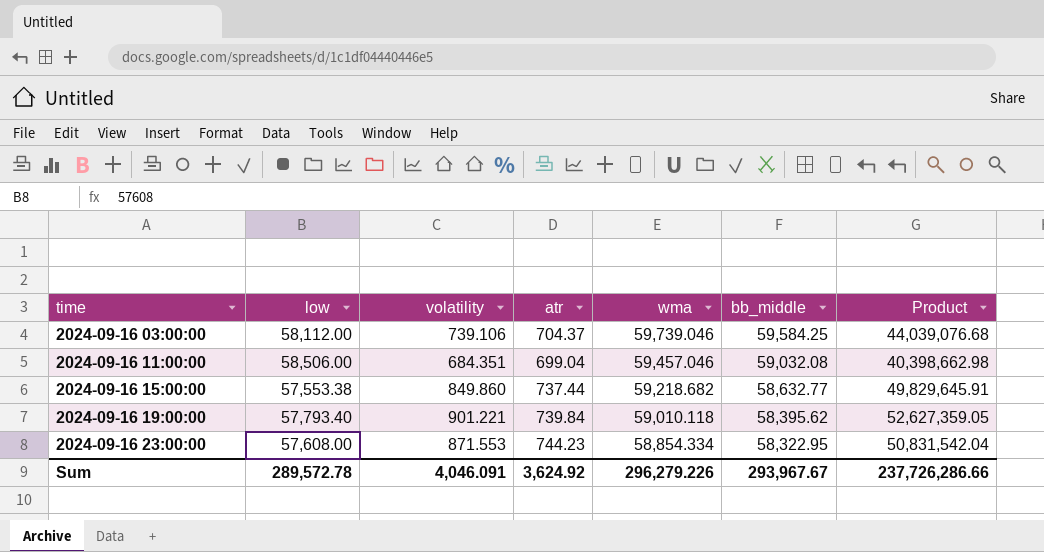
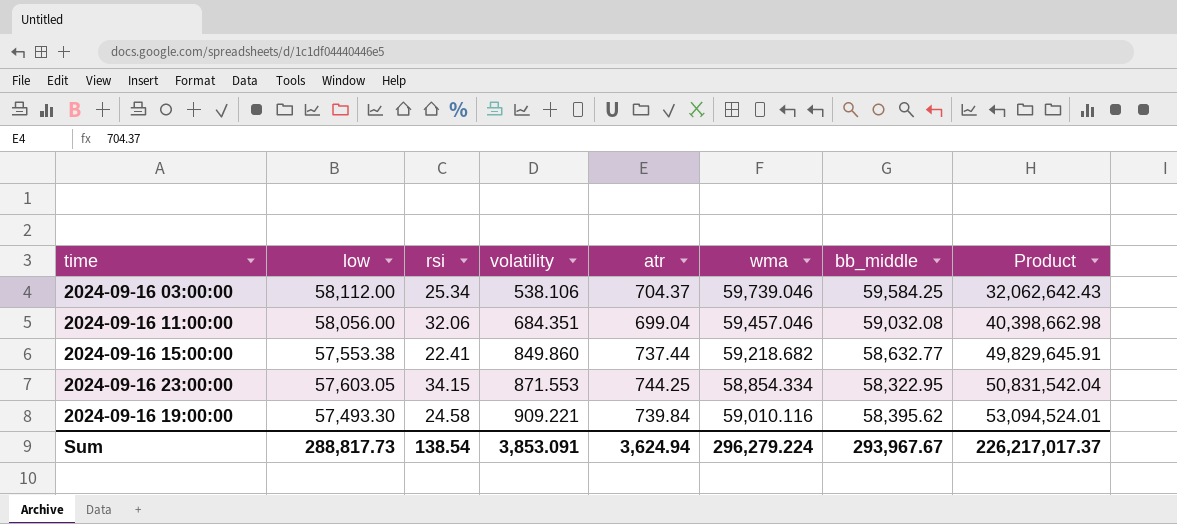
row order: time ascending -> volatility ascending
column rsi | position: none -> 3
2024-09-16 03:00:00 | volatility: 739.106 -> 538.106
2024-09-16 03:00:00 | Product: 44,039,076.68 -> 32,062,642.43
2024-09-16 11:00:00 | low: 58,506.00 -> 58,056.00
2024-09-16 23:00:00 | low: 57,608.00 -> 57,603.05
2024-09-16 23:00:00 | atr: 744.23 -> 744.25
2024-09-16 19:00:00 | low: 57,793.40 -> 57,493.30
2024-09-16 19:00:00 | volatility: 901.221 -> 909.221
2024-09-16 19:00:00 | wma: 59,010.118 -> 59,010.116
2024-09-16 19:00:00 | Product: 52,627,359.05 -> 53,094,524.01
Sum | low: 289,572.78 -> 288,817.73
Sum | volatility: 4,046.091 -> 3,853.091
Sum | atr: 3,624.92 -> 3,624.94
Sum | wma: 296,279.226 -> 296,279.224
Sum | Product: 237,726,286.66 -> 226,217,017.37

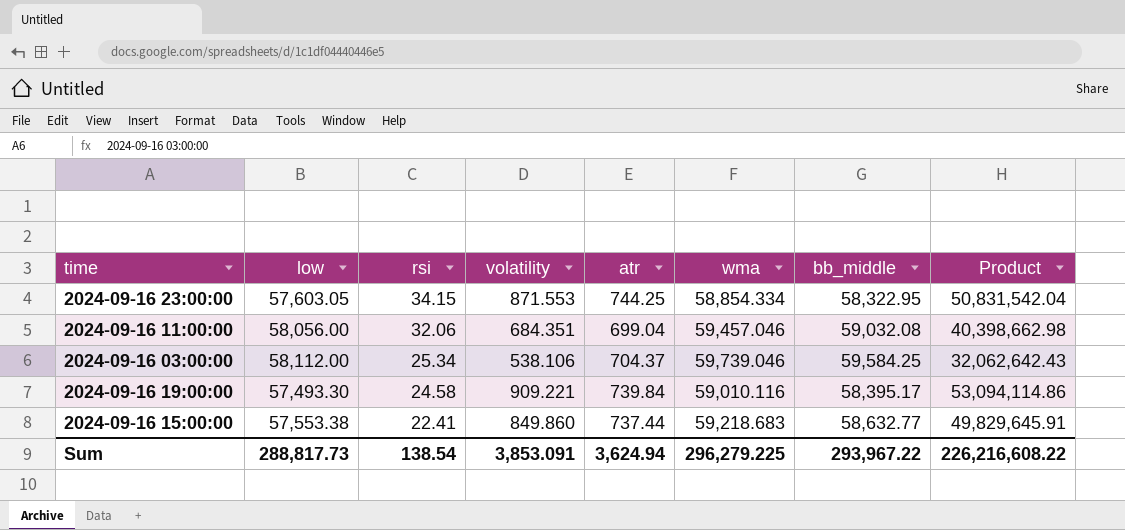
row order: volatility ascending -> rsi descending
2024-09-16 19:00:00 | bb_middle: 58,395.62 -> 58,395.17
2024-09-16 19:00:00 | Product: 53,094,524.01 -> 53,094,114.86
2024-09-16 15:00:00 | wma: 59,218.682 -> 59,218.683
Sum | wma: 296,279.224 -> 296,279.225
Sum | bb_middle: 293,967.67 -> 293,967.22
Sum | Product: 226,217,017.37 -> 226,216,608.22

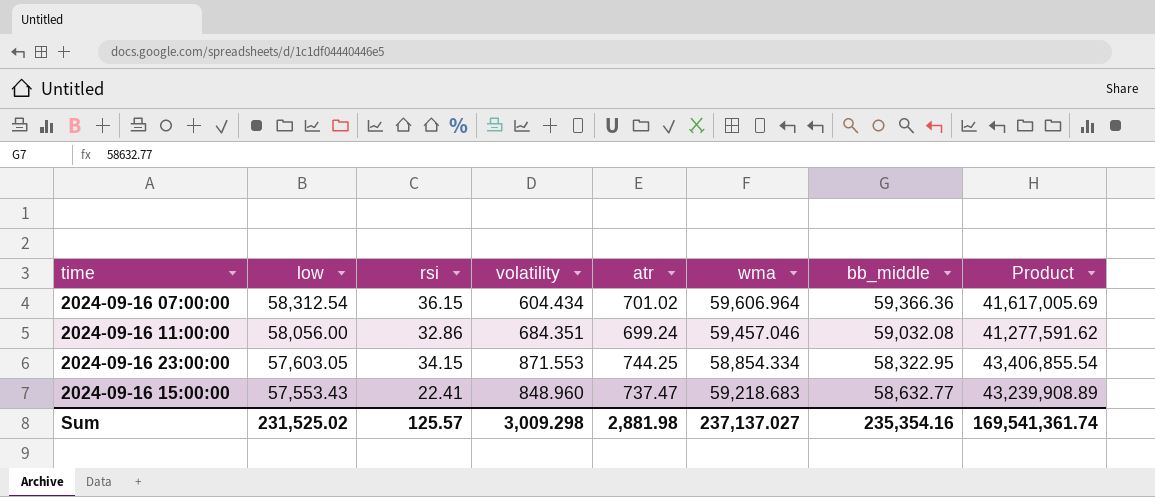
row order: rsi descending -> low descending
column Product | formula: [volatility] * [bb_middle] -> [atr] * [bb_middle]
row 2024-09-16 03:00:00: 58,112.00 | 25.34 | 538.106 | 704.37 | 59,739.046 | 59,584.25 | 32,062,642.43 -> none
row 2024-09-16 19:00:00: 57,493.30 | 24.58 | 909.221 | 739.84 | 59,010.116 | 58,395.17 | 53,094,114.86 -> none
row 2024-09-16 07:00:00: none -> 58,312.54 | 36.15 | 604.434 | 701.02 | 59,606.964 | 59,366.36 | 41,617,005.69
2024-09-16 11:00:00 | rsi: 32.06 -> 32.86
2024-09-16 11:00:00 | atr: 699.04 -> 699.24
2024-09-16 15:00:00 | low: 57,553.38 -> 57,553.43
2024-09-16 15:00:00 | volatility: 849.860 -> 848.960
2024-09-16 15:00:00 | atr: 737.44 -> 737.47
Sum | low: 288,817.73 -> 231,525.02
Sum | rsi: 138.54 -> 125.57
Sum | volatility: 3,853.091 -> 3,009.298
Sum | atr: 3,624.94 -> 2,881.98
Sum | wma: 296,279.225 -> 237,137.027
Sum | bb_middle: 293,967.22 -> 235,354.16
Sum | Product: 226,216,608.22 -> 169,541,361.74

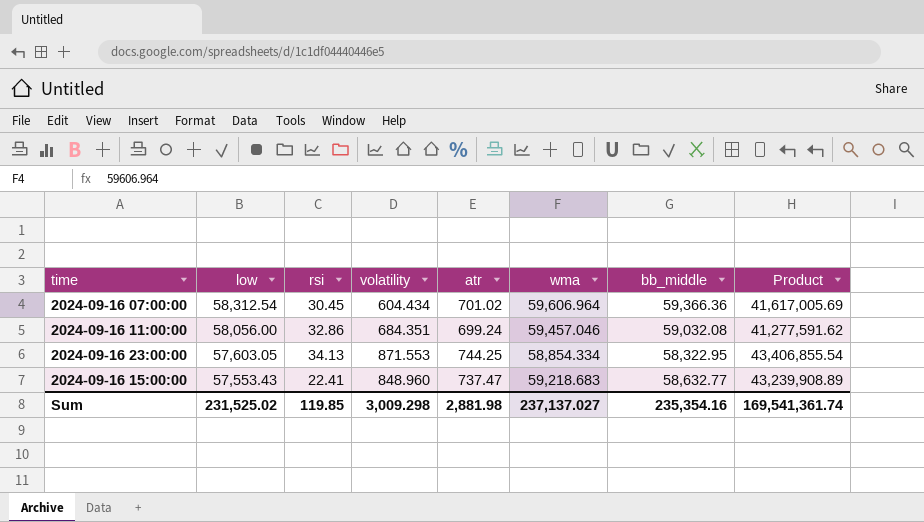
2024-09-16 07:00:00 | rsi: 36.15 -> 30.45
2024-09-16 23:00:00 | rsi: 34.15 -> 34.13
Sum | rsi: 125.57 -> 119.85

